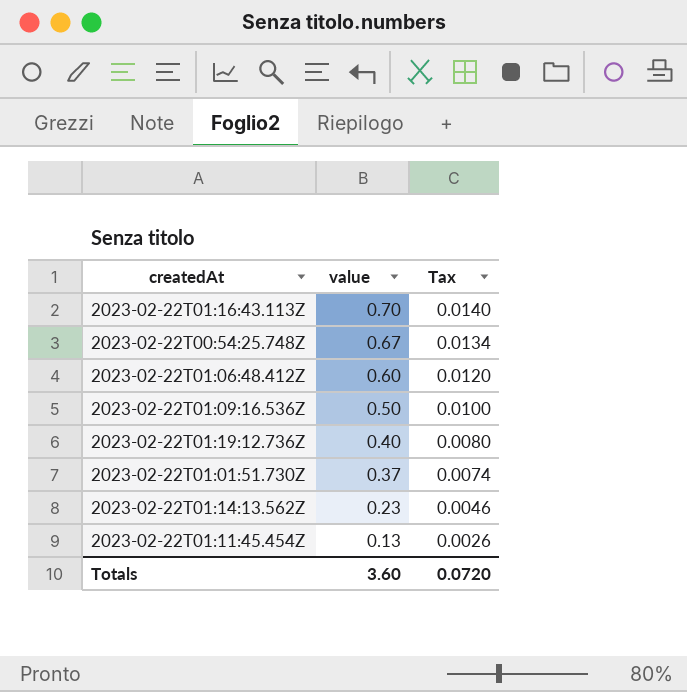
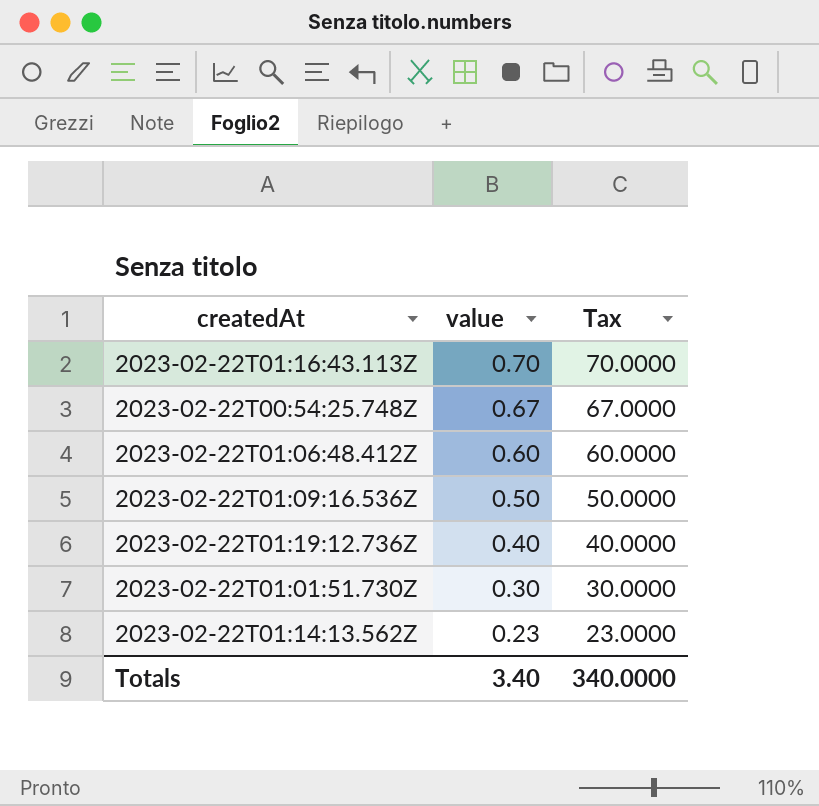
column Tax | formula: [value] * 0.02 -> [value] * 100
row 2023-02-22T01:11:45.454Z: 0.13 | 0.0026 -> none
2023-02-22T01:01:51.730Z | value: 0.37 -> 0.30
Totals | value: 3.60 -> 3.40
Totals | Tax: 0.0720 -> 340.0000

